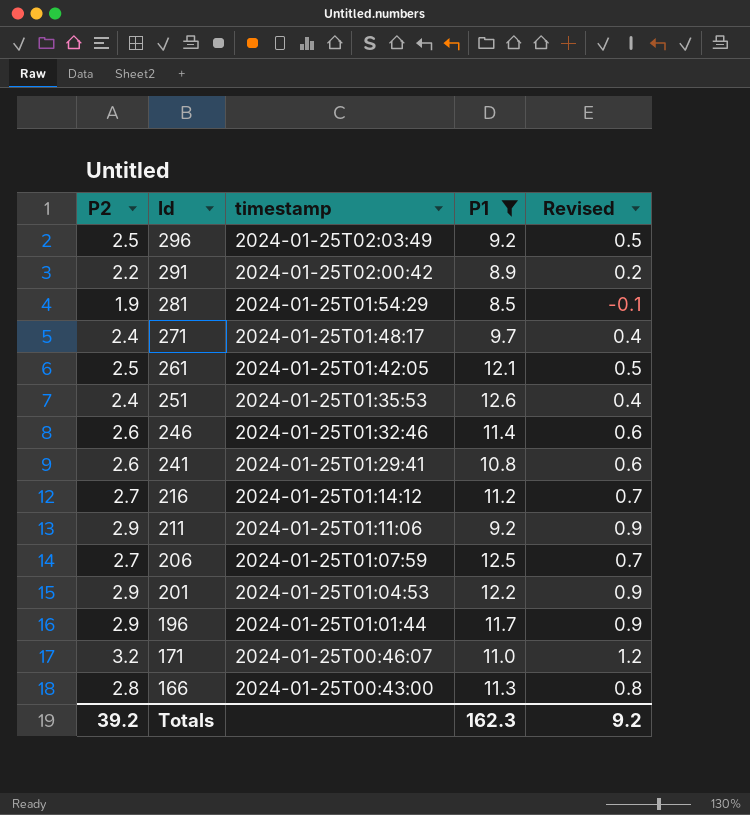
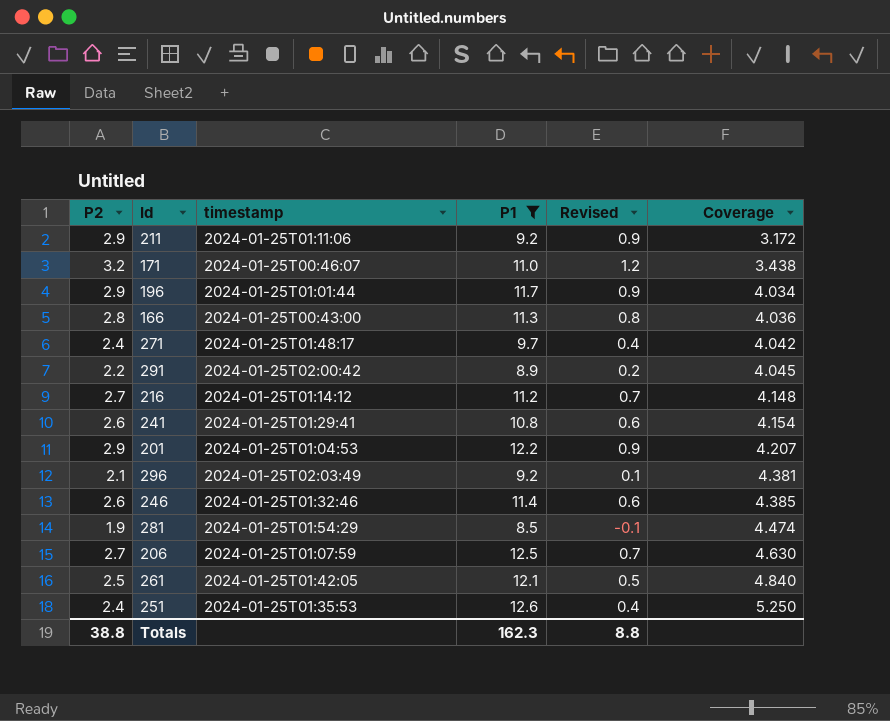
row order: Id descending -> Coverage ascending
column Coverage | formula: none -> [P1] / [P2]
296 | P2: 2.5 -> 2.1
296 | Revised: 0.5 -> 0.1
Totals | P2: 39.2 -> 38.8
Totals | Revised: 9.2 -> 8.8

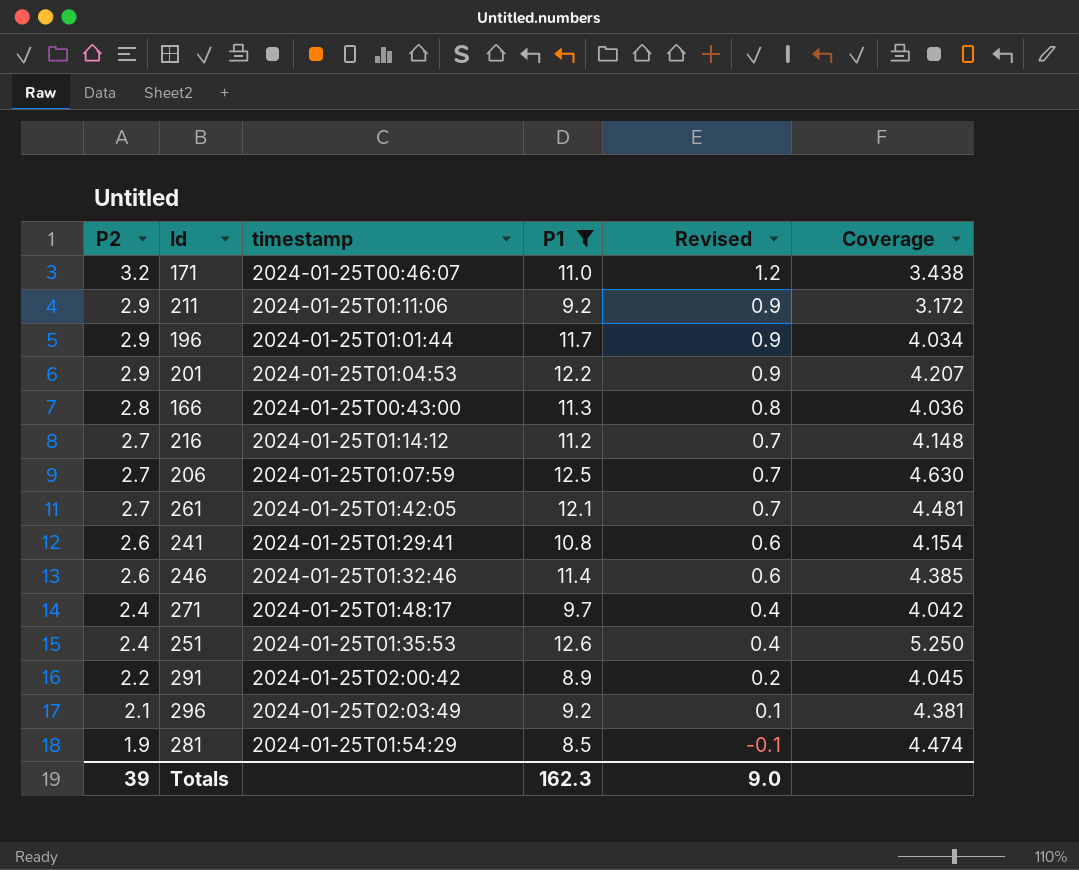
row order: Coverage ascending -> P2 descending
261 | P2: 2.5 -> 2.7
261 | Revised: 0.5 -> 0.7
261 | Coverage: 4.840 -> 4.481
Totals | P2: 38.8 -> 39
Totals | Revised: 8.8 -> 9.0

